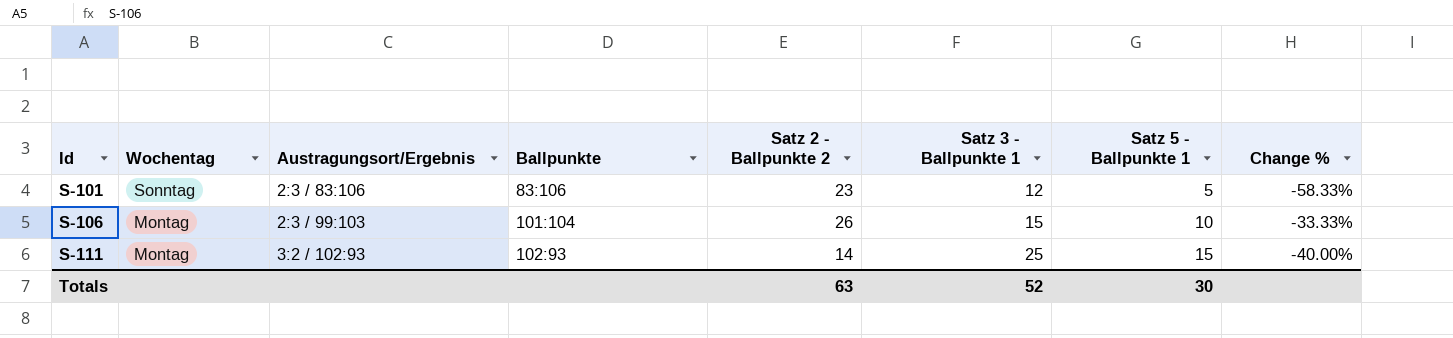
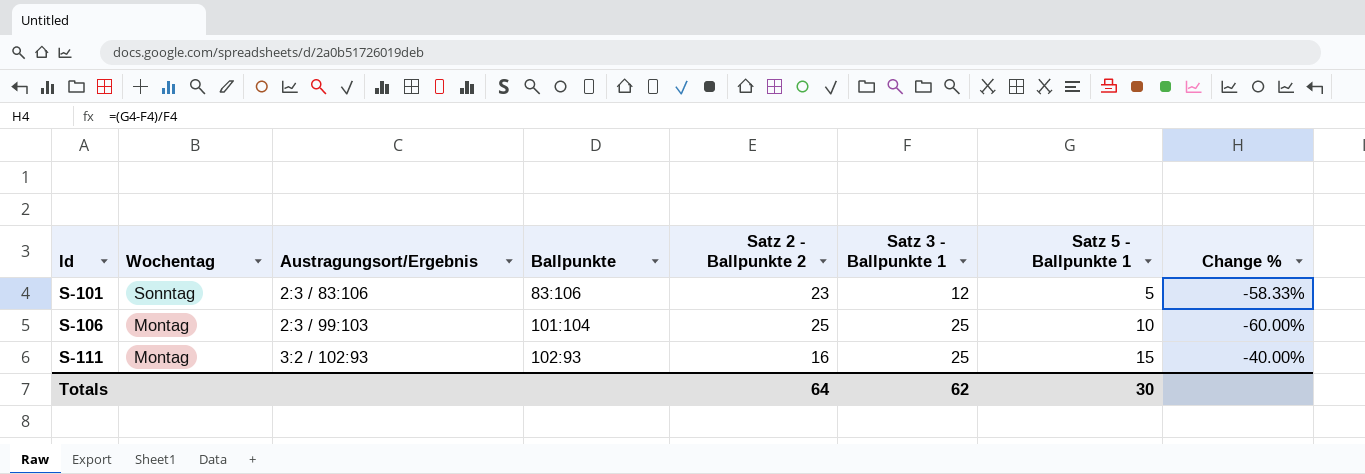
S-106 | Satz 2 - Ballpunkte 2: 26 -> 25
S-106 | Satz 3 - Ballpunkte 1: 15 -> 25
S-106 | Change %: -33.33% -> -60.00%
S-111 | Satz 2 - Ballpunkte 2: 14 -> 16
Totals | Satz 2 - Ballpunkte 2: 63 -> 64
Totals | Satz 3 - Ballpunkte 1: 52 -> 62

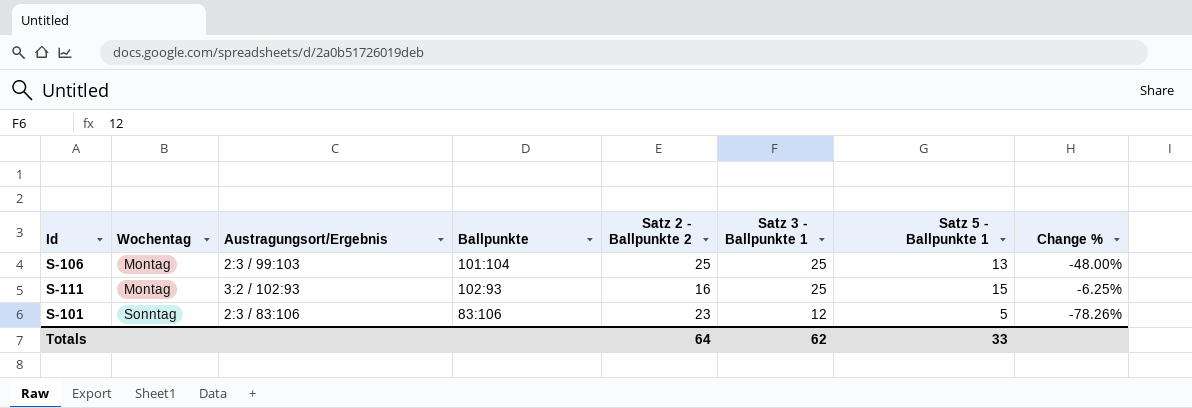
row order: Id ascending -> Wochentag ascending
column Change % | formula: ([Satz 5 - Ballpunkte 1] - [Satz 3 - Ballpunkte 1]) / [Satz 3 - Ballpunkte 1] -> ([Satz 5 - Ballpunkte 1] - [Satz 2 - Ballpunkte 2]) / [Satz 2 - Ballpunkte 2]
S-106 | Satz 5 - Ballpunkte 1: 10 -> 13
Totals | Satz 5 - Ballpunkte 1: 30 -> 33

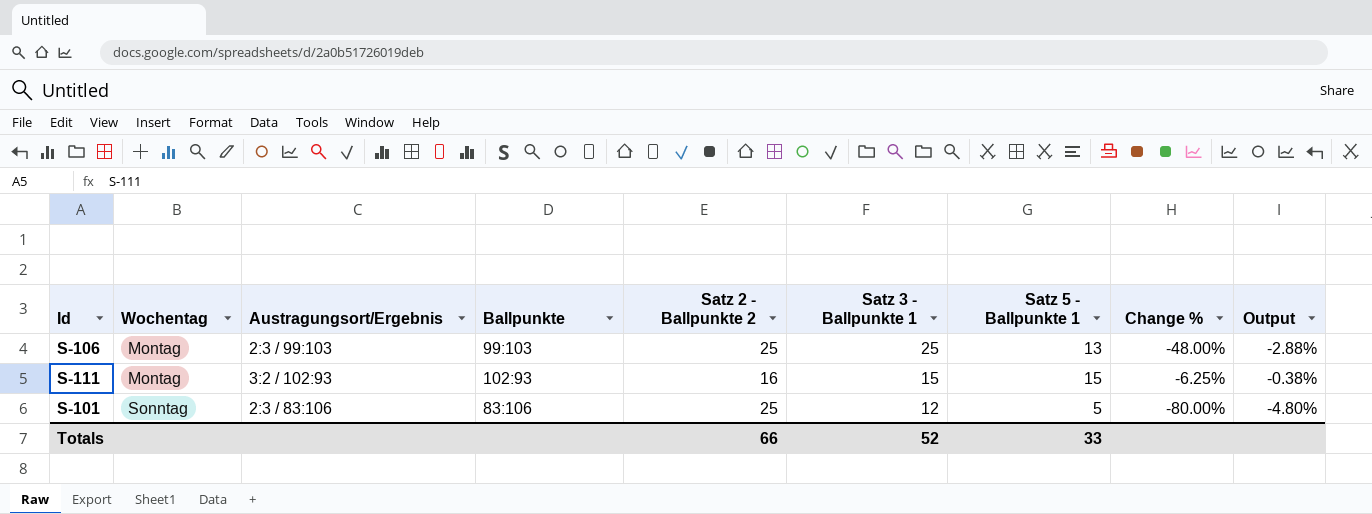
column Output | formula: none -> [Change %] * 0.06
S-106 | Ballpunkte: 101:104 -> 99:103
S-111 | Satz 3 - Ballpunkte 1: 25 -> 15
S-101 | Satz 2 - Ballpunkte 2: 23 -> 25
S-101 | Change %: -78.26% -> -80.00%
Totals | Satz 2 - Ballpunkte 2: 64 -> 66
Totals | Satz 3 - Ballpunkte 1: 62 -> 52

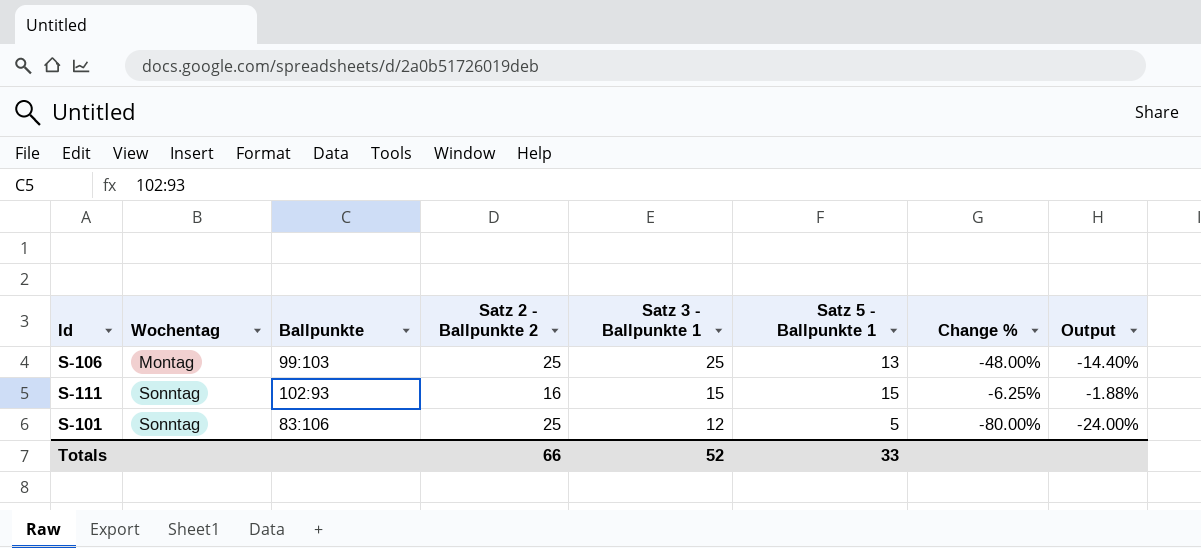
column Austragungsort/Ergebnis | position: 3 -> none
column Output | formula: [Change %] * 0.06 -> [Change %] * 0.3
S-111 | Wochentag: Montag -> Sonntag

